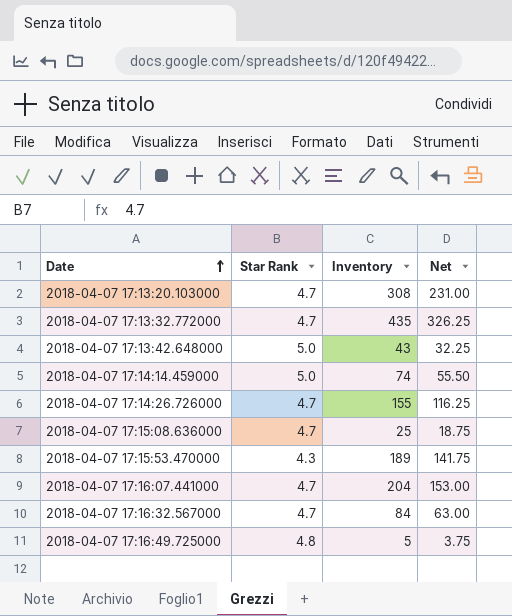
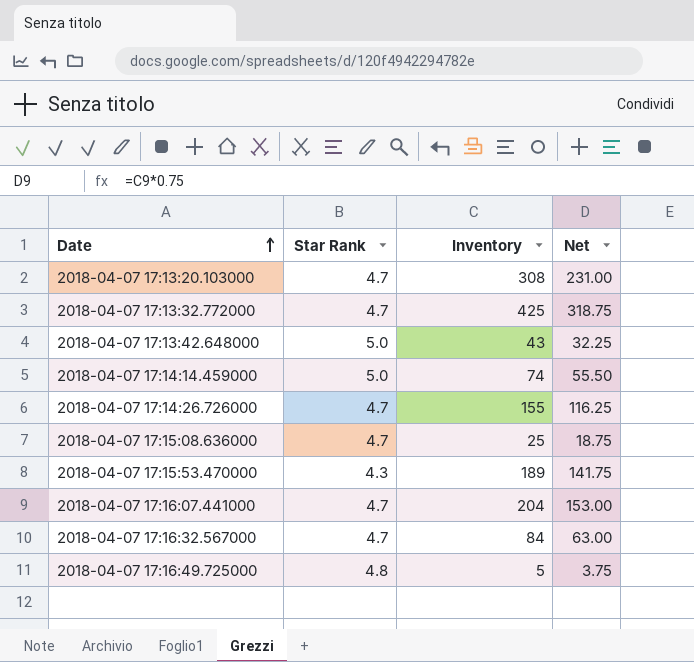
2018-04-07 17:13:32.772000 | Inventory: 435 -> 425
2018-04-07 17:13:32.772000 | Net: 326.25 -> 318.75

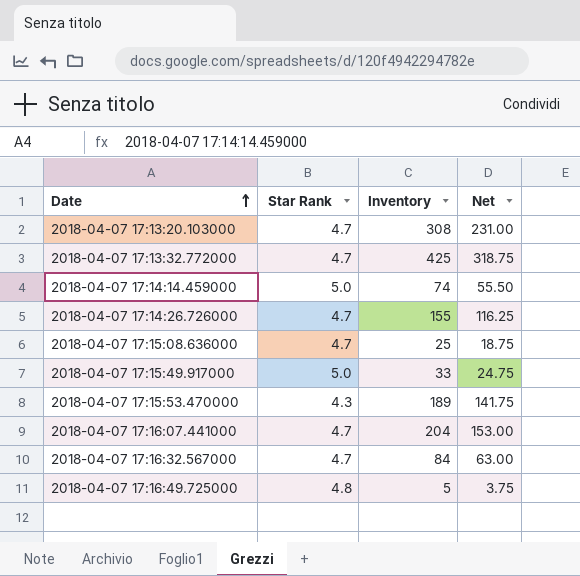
row 2018-04-07 17:13:42.648000: 5.0 | 43 | 32.25 -> none
row 2018-04-07 17:15:49.917000: none -> 5.0 | 33 | 24.75

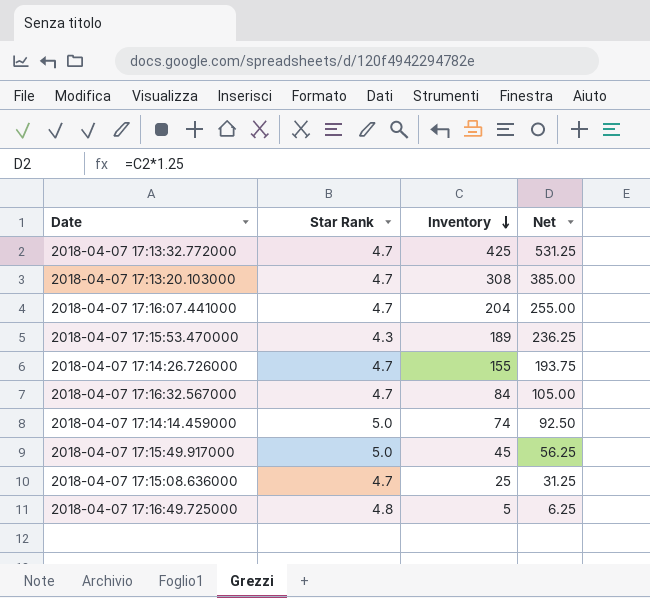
row order: Date ascending -> Inventory descending
column Net | formula: [Inventory] * 0.75 -> [Inventory] * 1.25
2018-04-07 17:15:49.917000 | Inventory: 33 -> 45

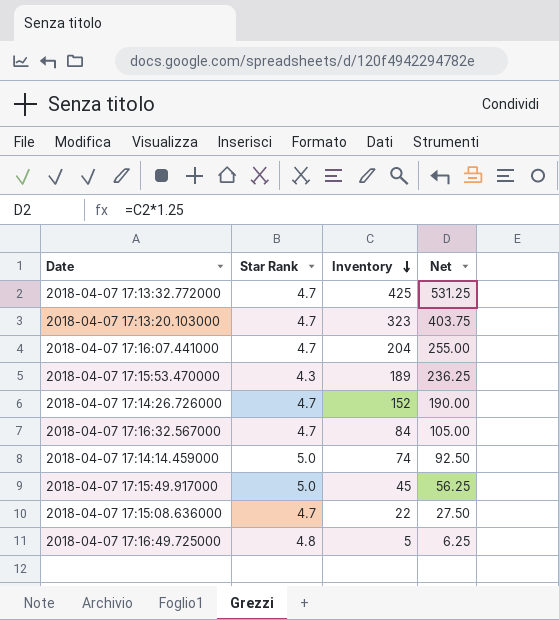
2018-04-07 17:13:20.103000 | Inventory: 308 -> 323
2018-04-07 17:13:20.103000 | Net: 385.00 -> 403.75
2018-04-07 17:14:26.726000 | Inventory: 155 -> 152
2018-04-07 17:14:26.726000 | Net: 193.75 -> 190.00
2018-04-07 17:15:08.636000 | Inventory: 25 -> 22
2018-04-07 17:15:08.636000 | Net: 31.25 -> 27.50

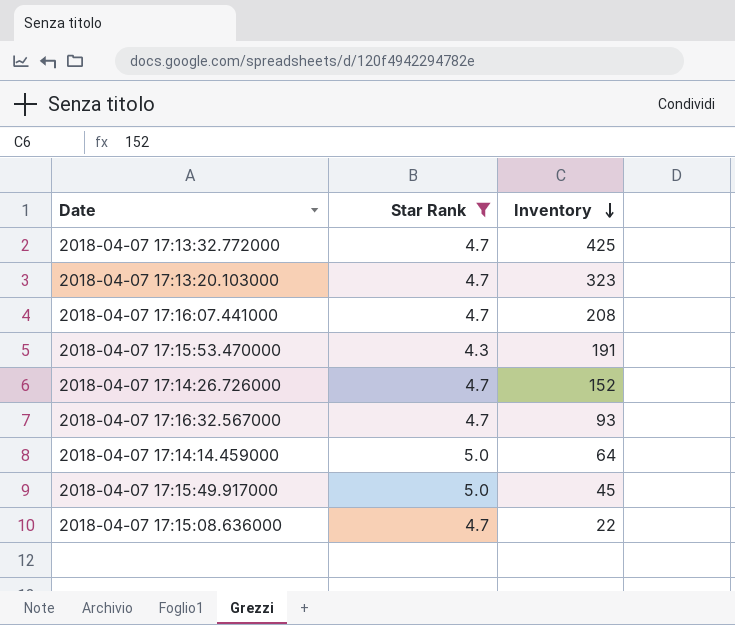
filter: none -> Star Rank != 4.8
column Net | formula: [Inventory] * 1.25 -> none
2018-04-07 17:16:07.441000 | Inventory: 204 -> 208
2018-04-07 17:15:53.470000 | Inventory: 189 -> 191
2018-04-07 17:16:32.567000 | Inventory: 84 -> 93
2018-04-07 17:14:14.459000 | Inventory: 74 -> 64

